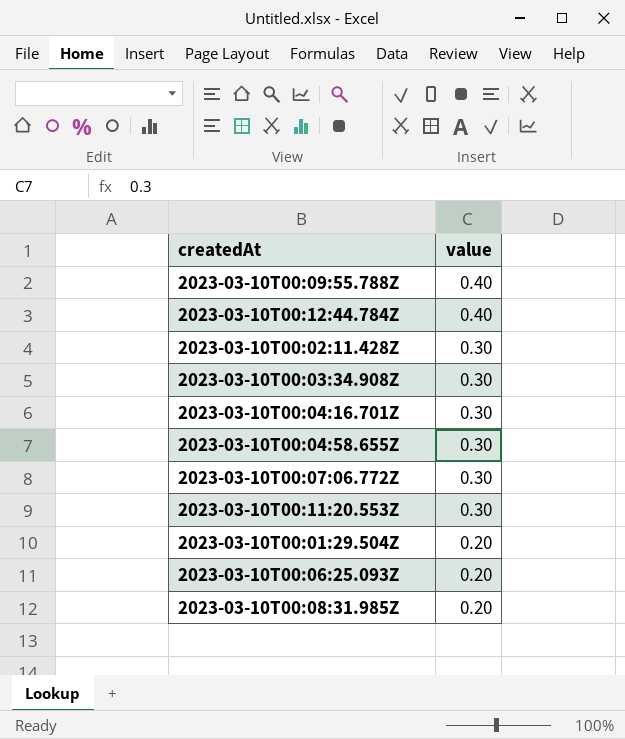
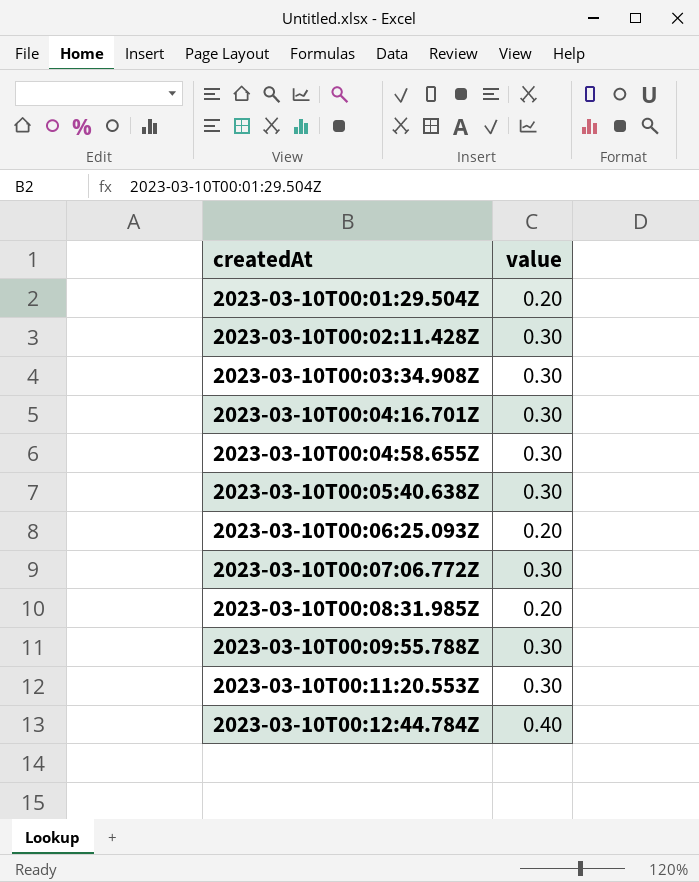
row order: value descending -> createdAt ascending
row 2023-03-10T00:05:40.638Z: none -> 0.30
2023-03-10T00:09:55.788Z | value: 0.40 -> 0.30

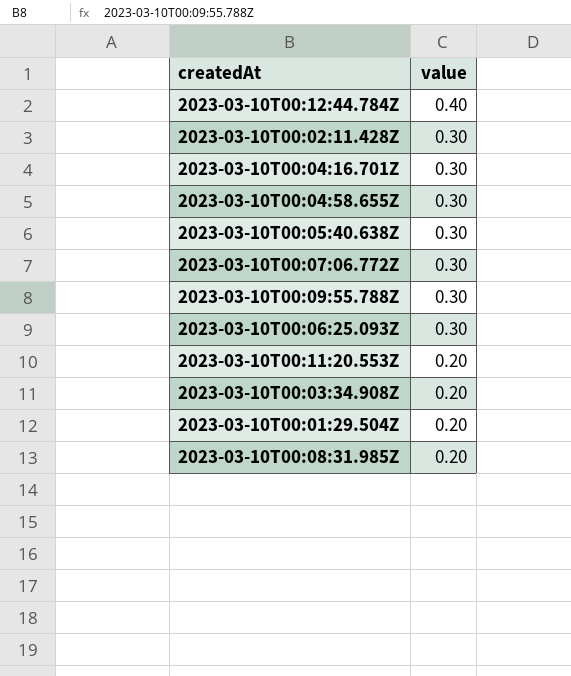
row order: createdAt ascending -> value descending
2023-03-10T00:06:25.093Z | value: 0.20 -> 0.30
2023-03-10T00:11:20.553Z | value: 0.30 -> 0.20
2023-03-10T00:03:34.908Z | value: 0.30 -> 0.20

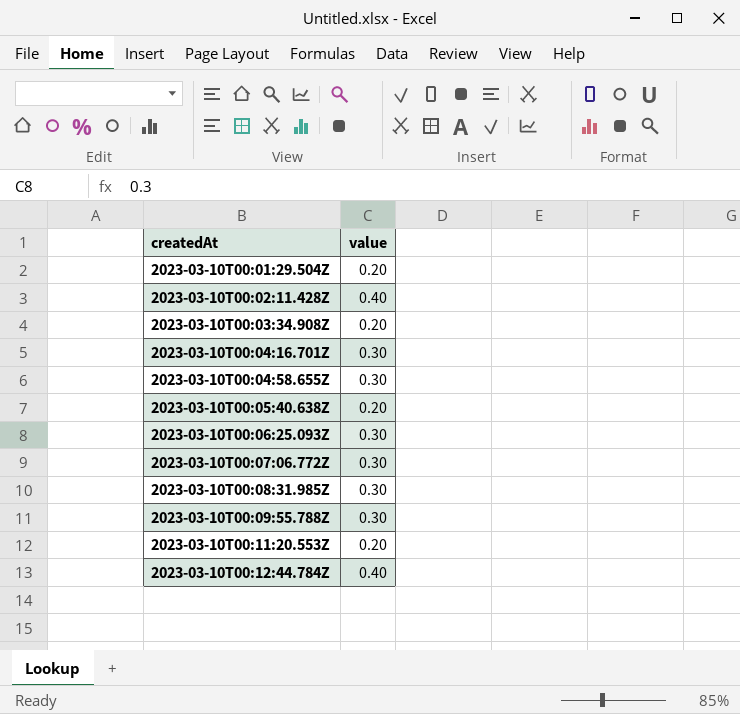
row order: value descending -> createdAt ascending
2023-03-10T00:02:11.428Z | value: 0.30 -> 0.40
2023-03-10T00:05:40.638Z | value: 0.30 -> 0.20
2023-03-10T00:08:31.985Z | value: 0.20 -> 0.30

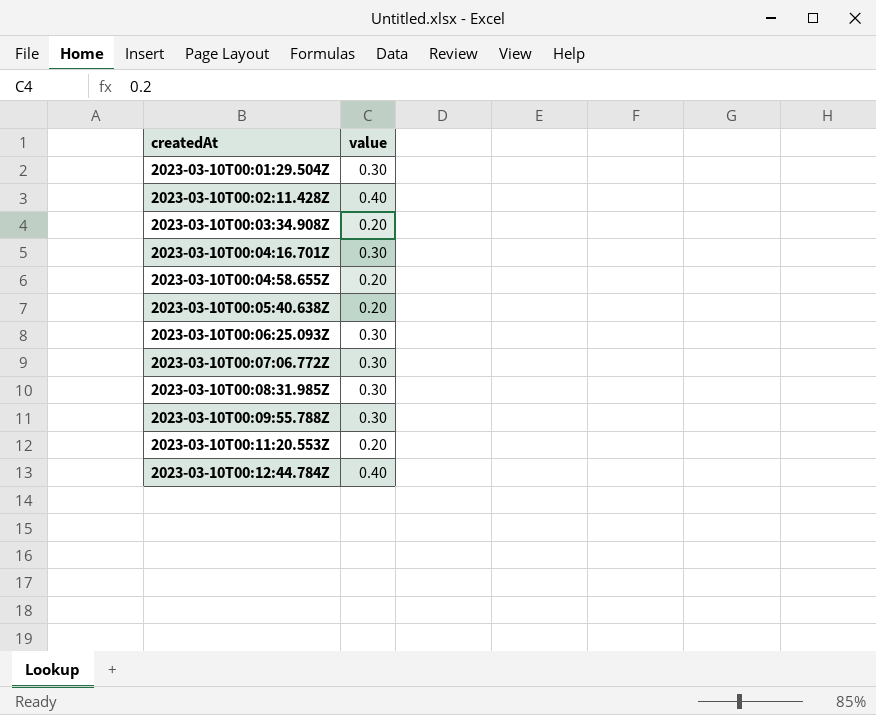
2023-03-10T00:01:29.504Z | value: 0.20 -> 0.30
2023-03-10T00:04:58.655Z | value: 0.30 -> 0.20

